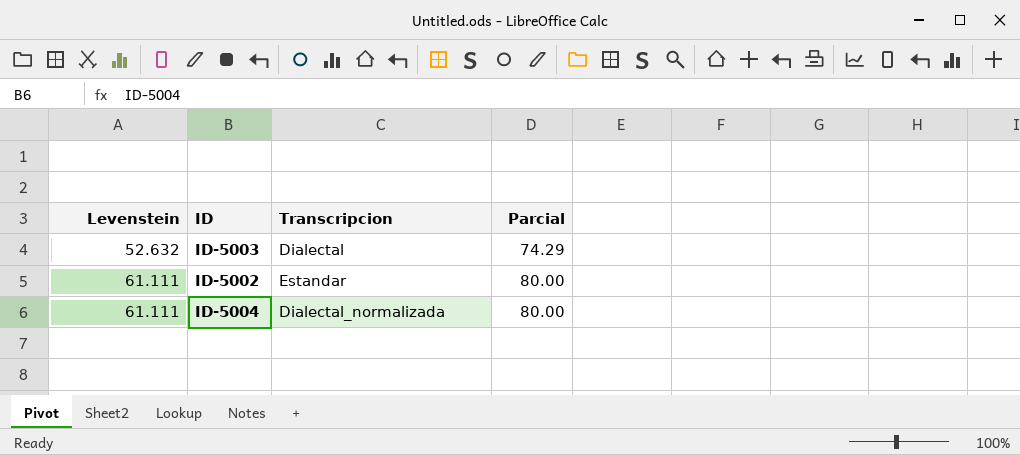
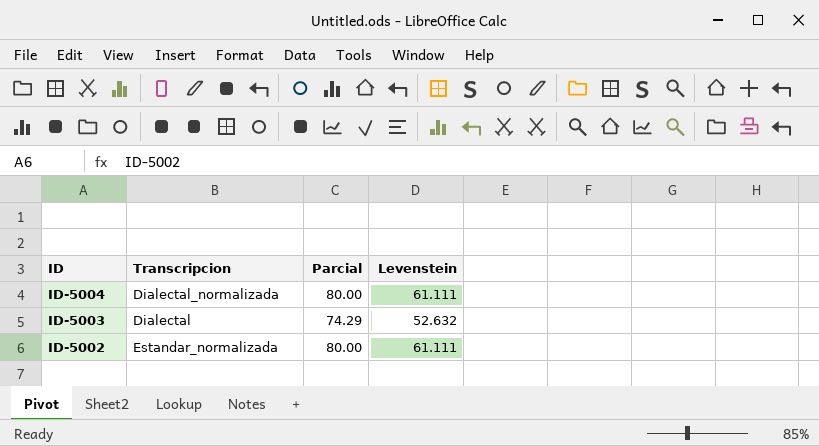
row order: Levenstein ascending -> ID descending
column Levenstein | position: 1 -> 4
ID-5002 | Transcripcion: Estandar -> Estandar_normalizada

